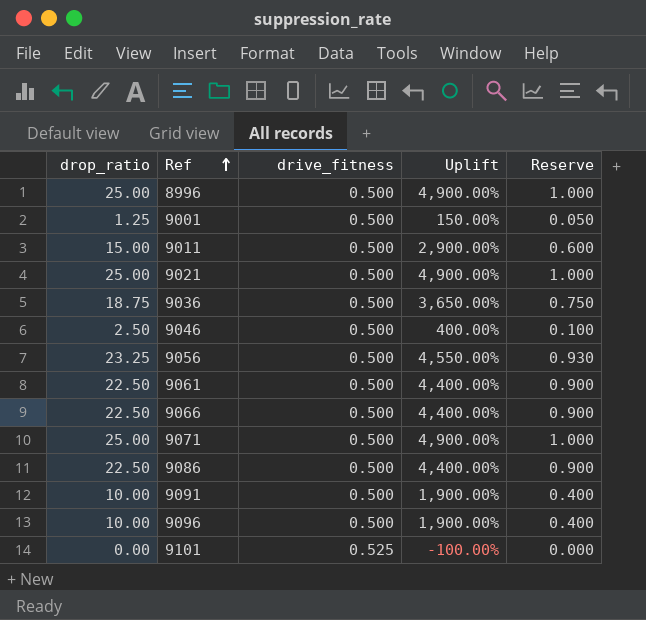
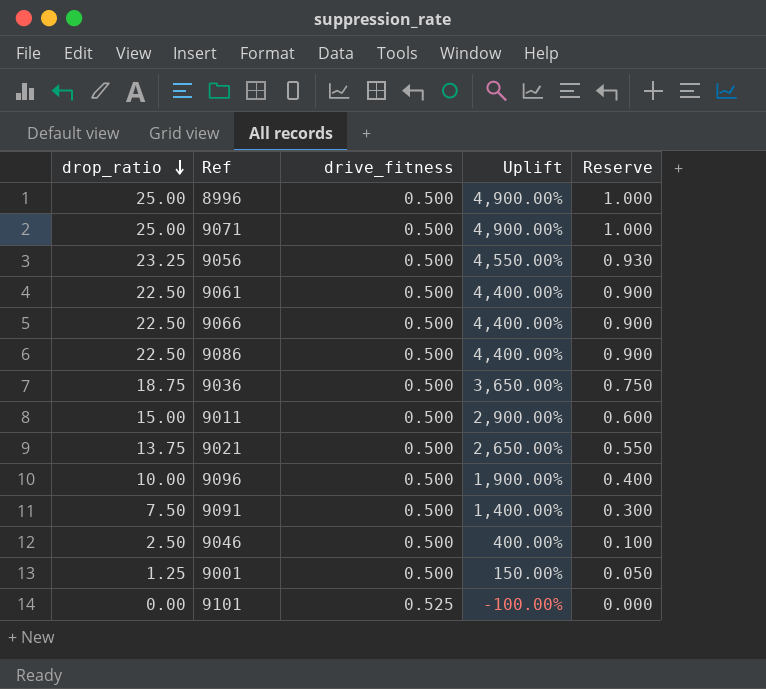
row order: Ref ascending -> drop_ratio descending
9021 | drop_ratio: 25.00 -> 13.75
9021 | Uplift: 4,900.00% -> 2,650.00%
9021 | Reserve: 1.000 -> 0.550
9091 | drop_ratio: 10.00 -> 7.50
9091 | Uplift: 1,900.00% -> 1,400.00%
9091 | Reserve: 0.400 -> 0.300

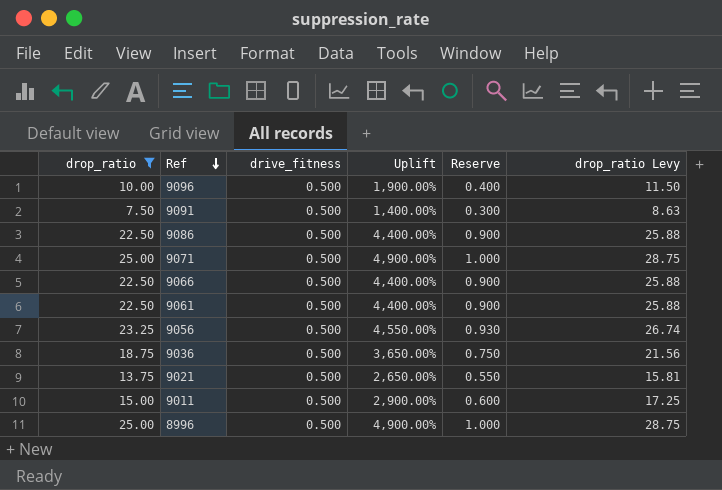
filter: none -> drop_ratio >= 7.50
row order: drop_ratio descending -> Ref descending
column drop_ratio Levy | formula: none -> [drop_ratio] * 1.15

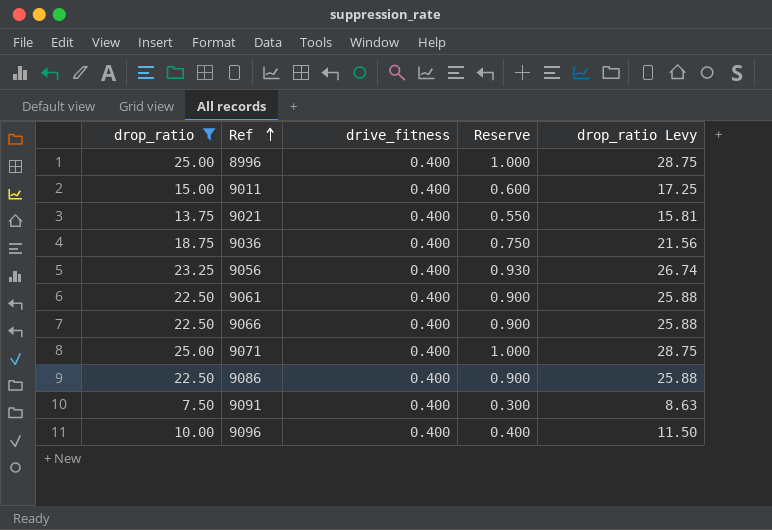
row order: Ref descending -> Ref ascending
column Uplift | formula: ([drop_ratio] - [drive_fitness]) / [drive_fitness] -> none
8996 | drive_fitness: 0.500 -> 0.400
9011 | drive_fitness: 0.500 -> 0.400
9021 | drive_fitness: 0.500 -> 0.400
9036 | drive_fitness: 0.500 -> 0.400
9056 | drive_fitness: 0.500 -> 0.400
9061 | drive_fitness: 0.500 -> 0.400
9066 | drive_fitness: 0.500 -> 0.400
9071 | drive_fitness: 0.500 -> 0.400
9086 | drive_fitness: 0.500 -> 0.400
9091 | drive_fitness: 0.500 -> 0.400
9096 | drive_fitness: 0.500 -> 0.400

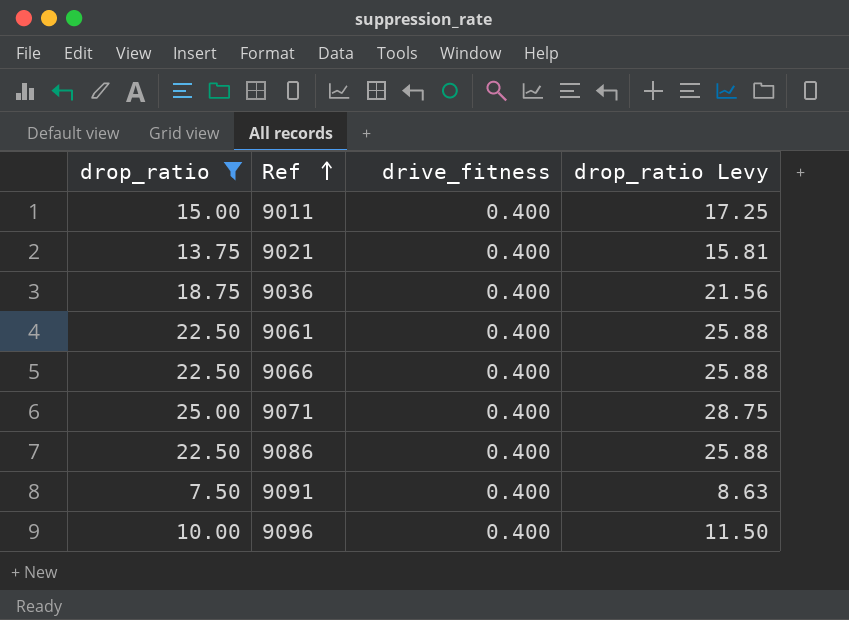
column Reserve | formula: [drop_ratio] * 0.04 -> none
row 8996: 25.00 | 0.400 | 1.000 | 28.75 -> none
row 9056: 23.25 | 0.400 | 0.930 | 26.74 -> none

